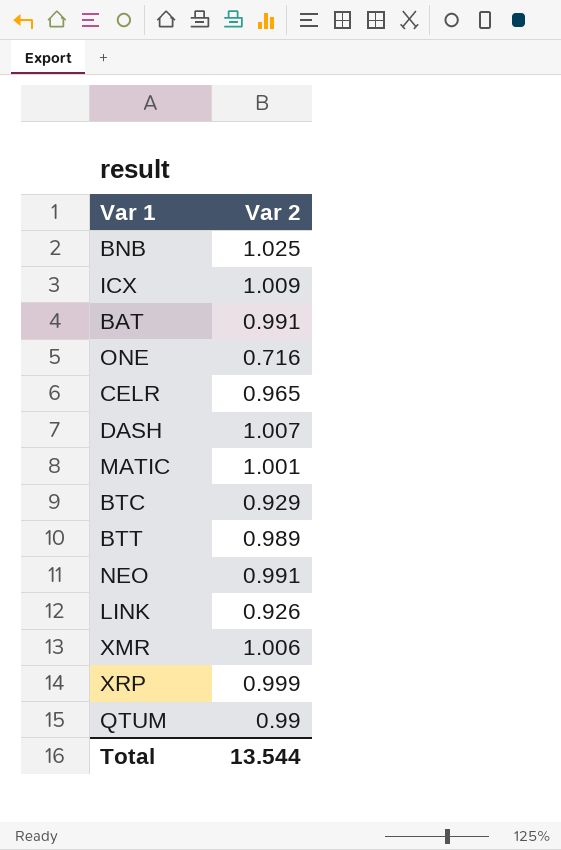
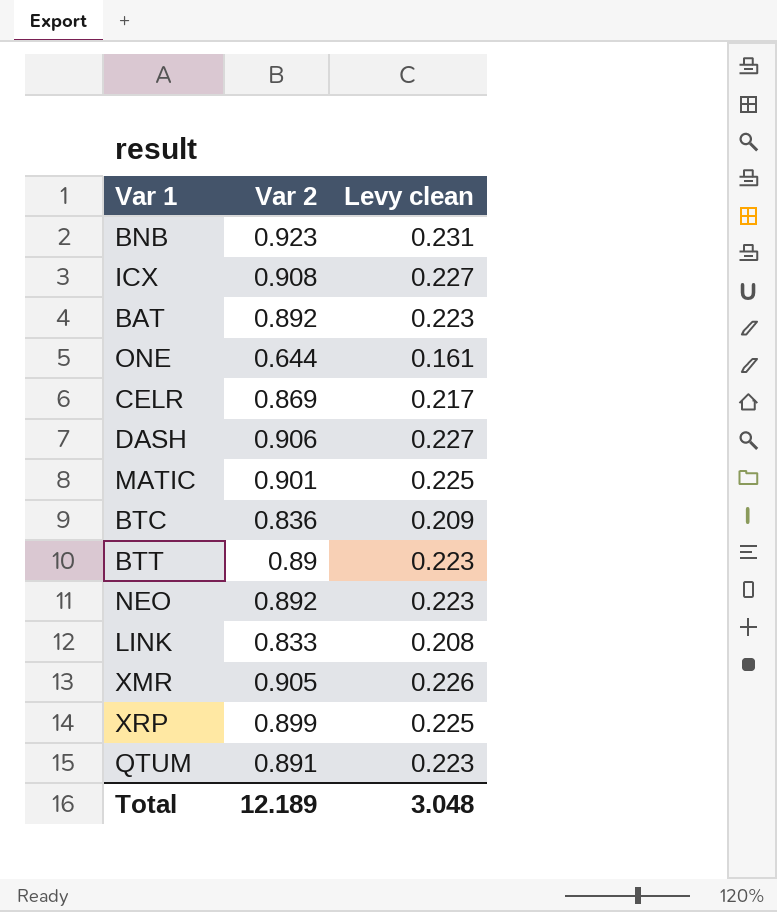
column Levy clean | formula: none -> [Var 2] * 0.25
BNB | Var 2: 1.025 -> 0.923
ICX | Var 2: 1.009 -> 0.908
BAT | Var 2: 0.991 -> 0.892
ONE | Var 2: 0.716 -> 0.644
CELR | Var 2: 0.965 -> 0.869
DASH | Var 2: 1.007 -> 0.906
MATIC | Var 2: 1.001 -> 0.901
BTC | Var 2: 0.929 -> 0.836
BTT | Var 2: 0.989 -> 0.89
NEO | Var 2: 0.991 -> 0.892
LINK | Var 2: 0.926 -> 0.833
XMR | Var 2: 1.006 -> 0.905
XRP | Var 2: 0.999 -> 0.899
QTUM | Var 2: 0.99 -> 0.891
Total | Var 2: 13.544 -> 12.189

